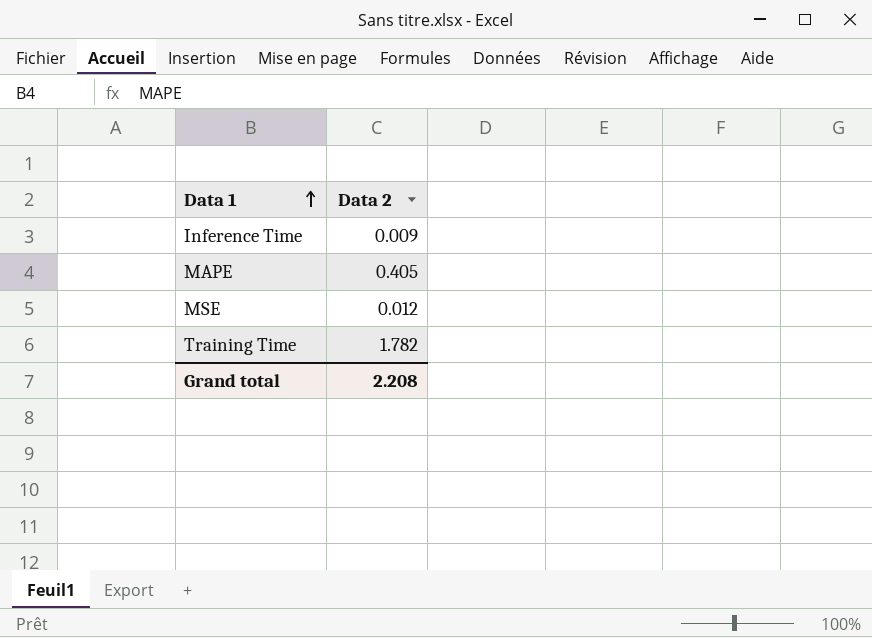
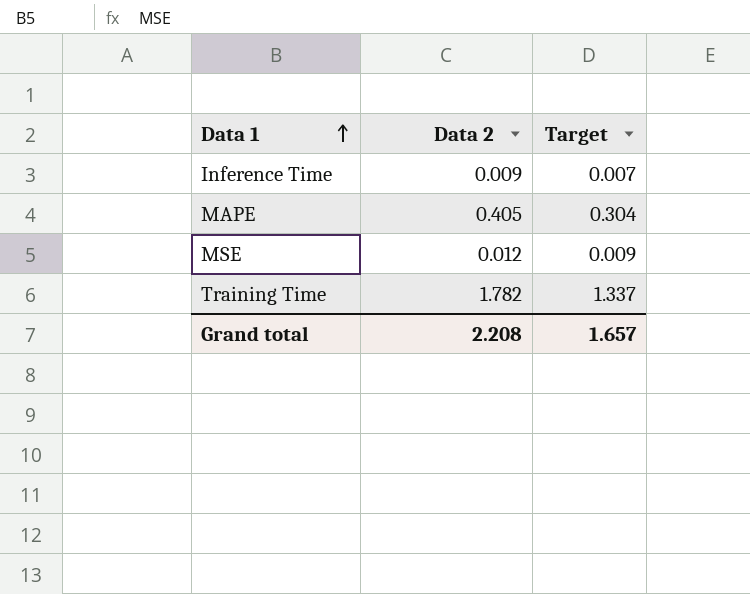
column Target | formula: none -> [Data 2] * 0.75

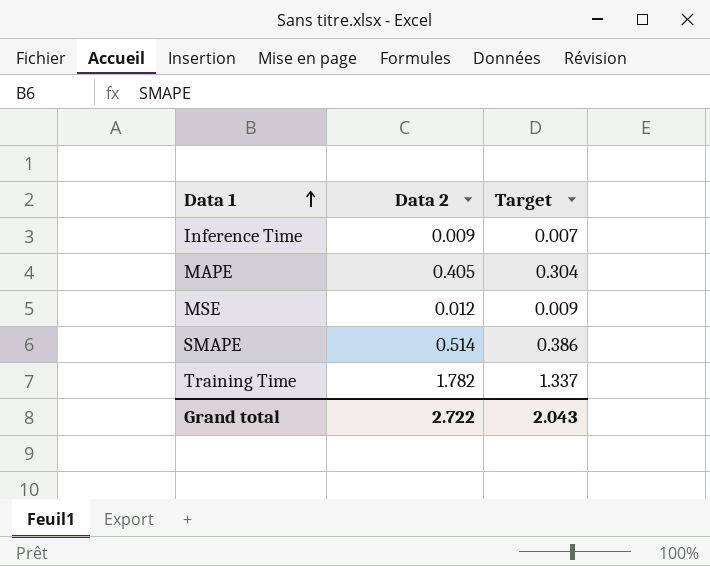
row SMAPE: none -> 0.514 | 0.386
Grand total | Data 2: 2.208 -> 2.722
Grand total | Target: 1.657 -> 2.043

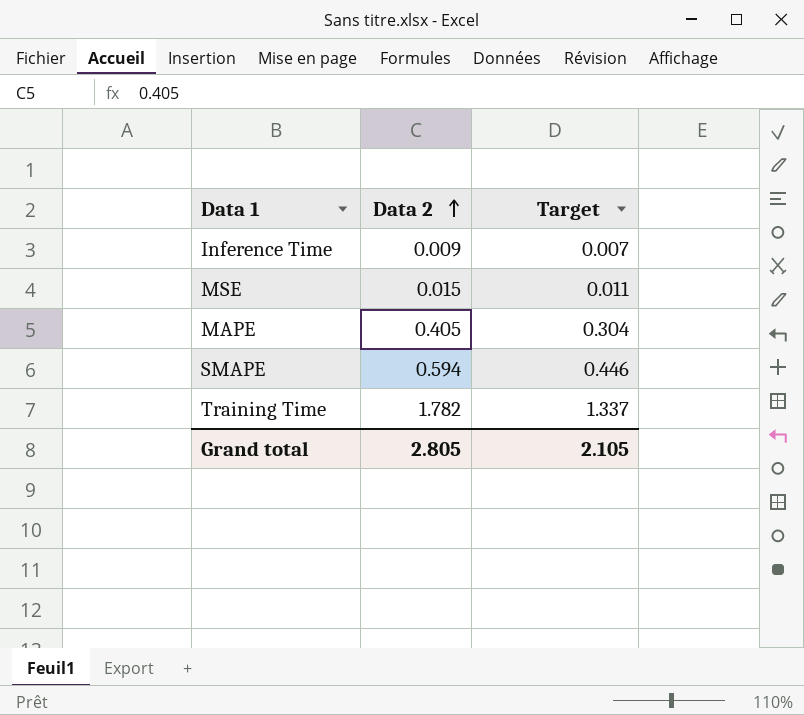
row order: Data 1 ascending -> Data 2 ascending
MSE | Data 2: 0.012 -> 0.015
MSE | Target: 0.009 -> 0.011
SMAPE | Data 2: 0.514 -> 0.594
SMAPE | Target: 0.386 -> 0.446
Grand total | Data 2: 2.722 -> 2.805
Grand total | Target: 2.043 -> 2.105

